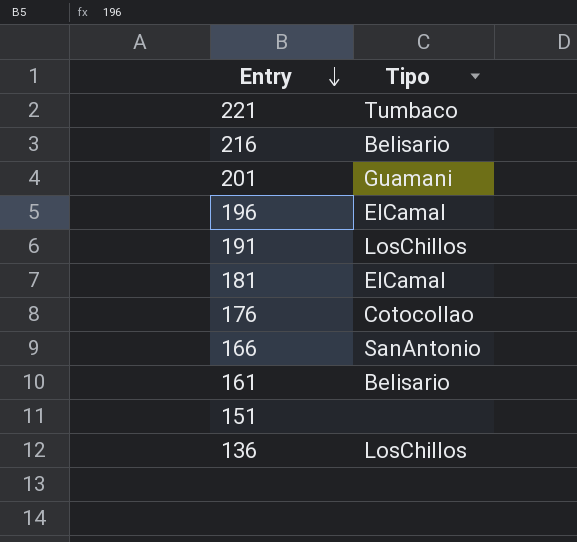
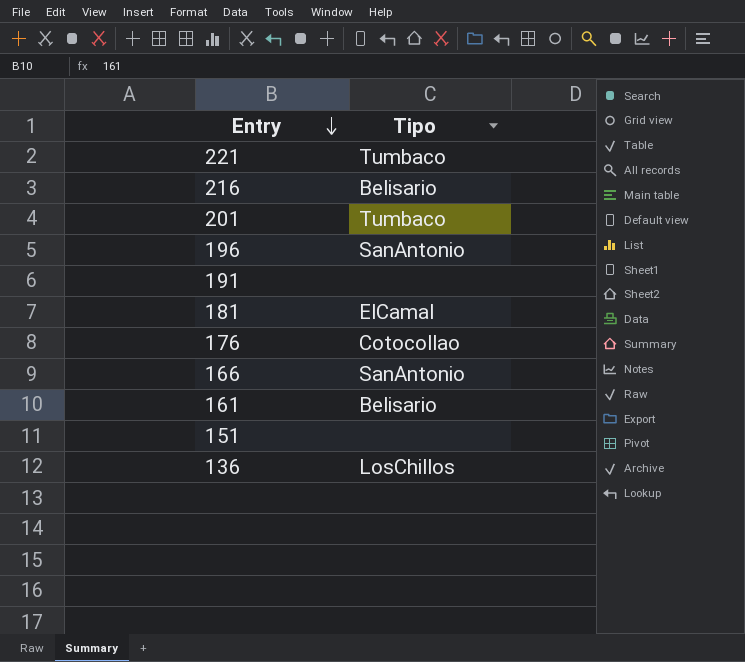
201 | Tipo: Guamani -> Tumbaco
196 | Tipo: ElCamal -> SanAntonio
191 | Tipo: LosChillos -> none

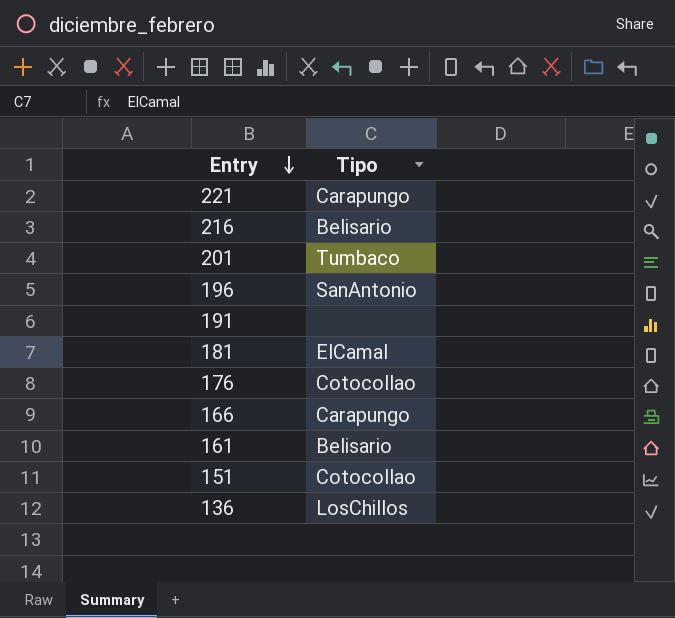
221 | Tipo: Tumbaco -> Carapungo
166 | Tipo: SanAntonio -> Carapungo
151 | Tipo: none -> Cotocollao

